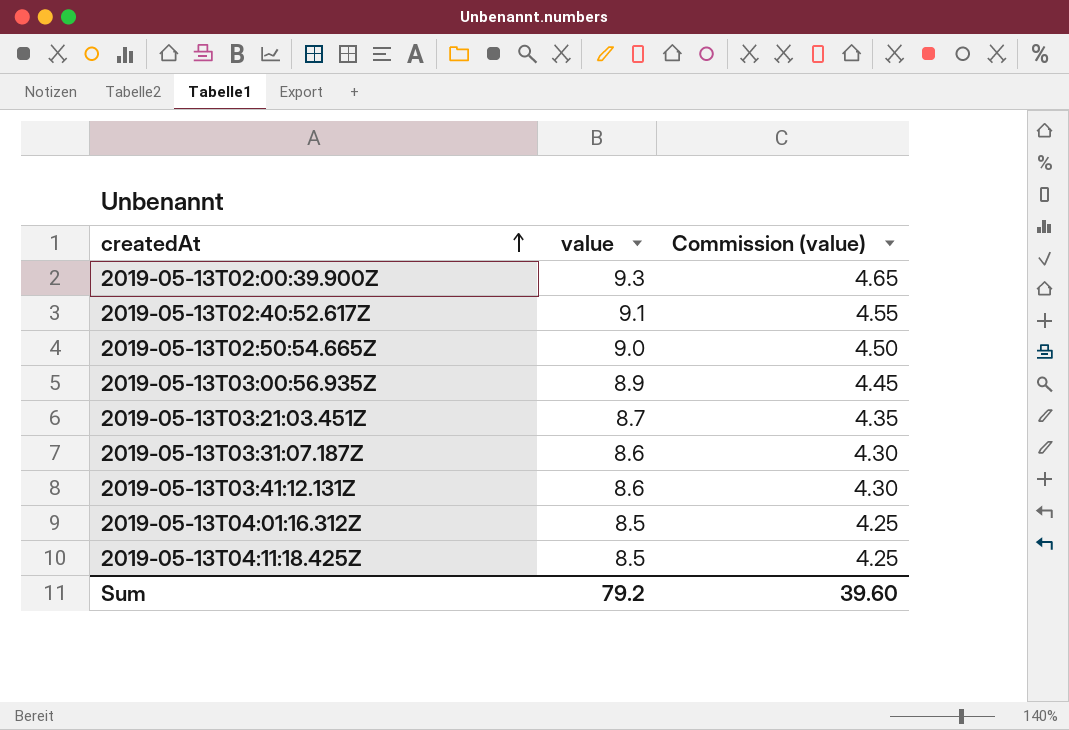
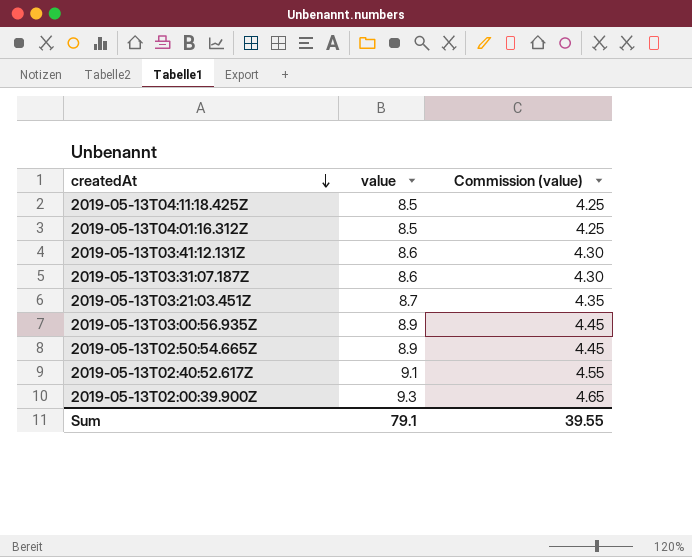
row order: createdAt ascending -> createdAt descending
2019-05-13T02:50:54.665Z | value: 9.0 -> 8.9
2019-05-13T02:50:54.665Z | Commission (value): 4.50 -> 4.45
Sum | value: 79.2 -> 79.1
Sum | Commission (value): 39.60 -> 39.55

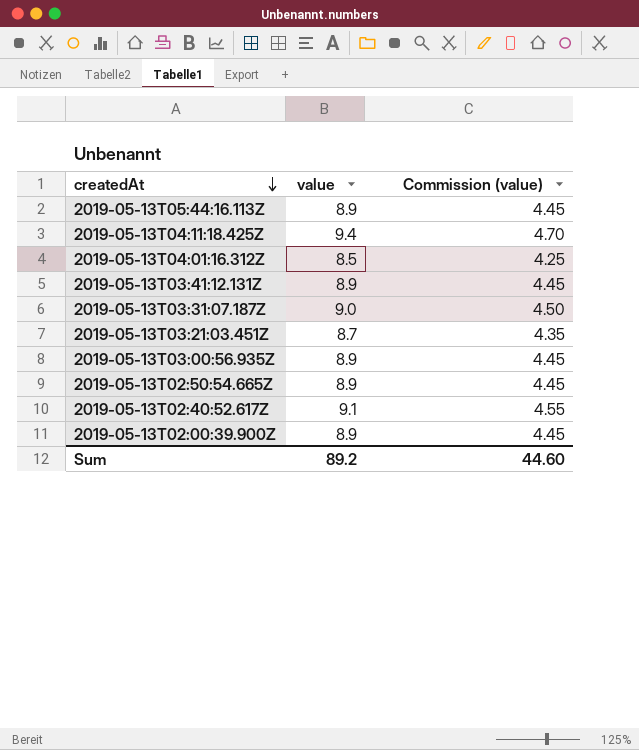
row 2019-05-13T05:44:16.113Z: none -> 8.9 | 4.45
2019-05-13T04:11:18.425Z | value: 8.5 -> 9.4
2019-05-13T04:11:18.425Z | Commission (value): 4.25 -> 4.70
2019-05-13T03:41:12.131Z | value: 8.6 -> 8.9
2019-05-13T03:41:12.131Z | Commission (value): 4.30 -> 4.45
2019-05-13T03:31:07.187Z | value: 8.6 -> 9.0
2019-05-13T03:31:07.187Z | Commission (value): 4.30 -> 4.50
2019-05-13T02:00:39.900Z | value: 9.3 -> 8.9
2019-05-13T02:00:39.900Z | Commission (value): 4.65 -> 4.45
Sum | value: 79.1 -> 89.2
Sum | Commission (value): 39.55 -> 44.60

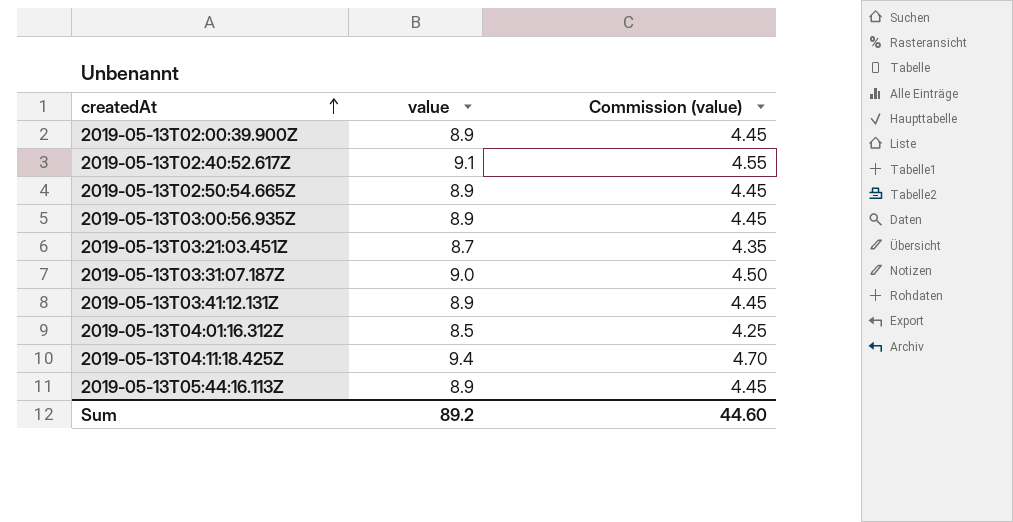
row order: createdAt descending -> createdAt ascending

